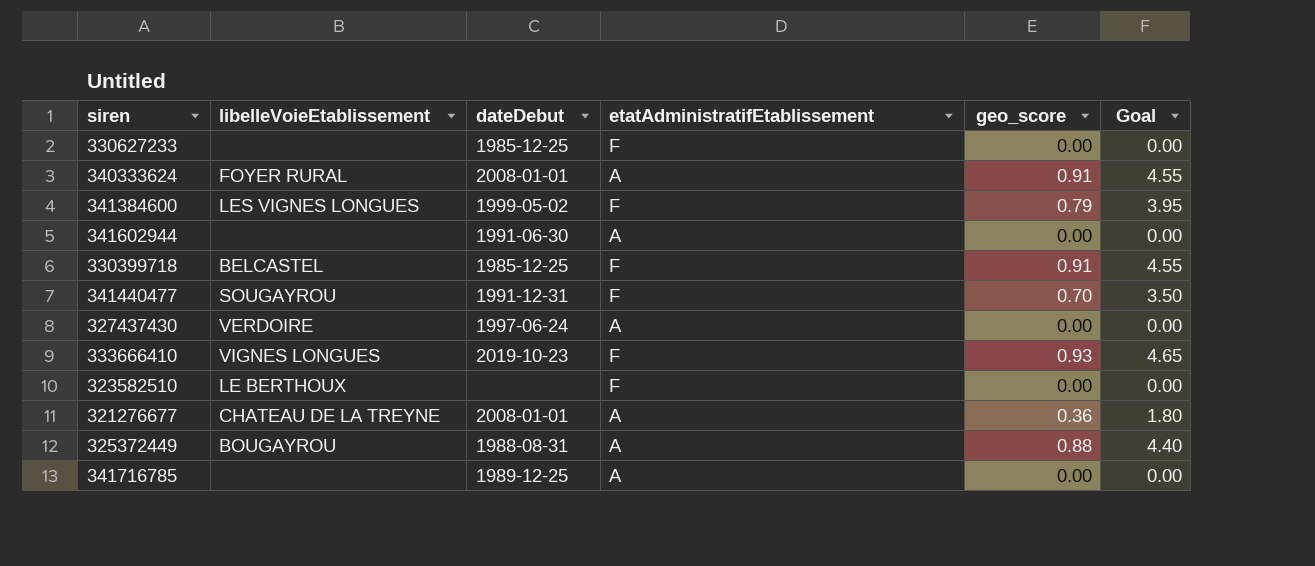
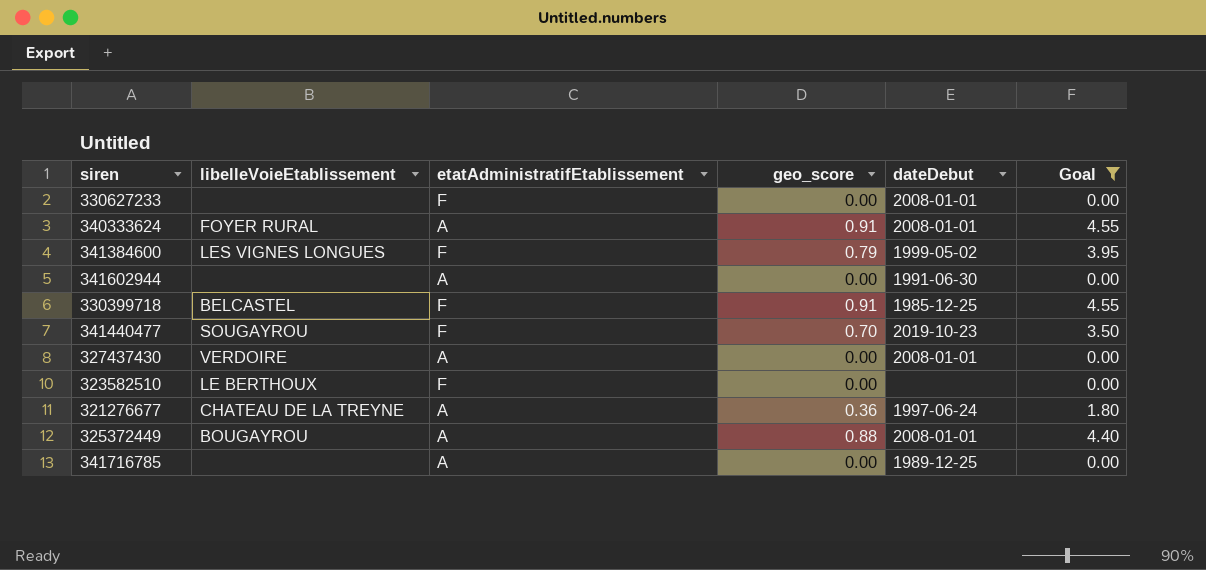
filter: none -> Goal != 4.65
column dateDebut | position: 3 -> 5
330627233 | dateDebut: 1985-12-25 -> 2008-01-01
341440477 | dateDebut: 1991-12-31 -> 2019-10-23
327437430 | dateDebut: 1997-06-24 -> 2008-01-01
321276677 | dateDebut: 2008-01-01 -> 1997-06-24
325372449 | dateDebut: 1988-08-31 -> 2008-01-01

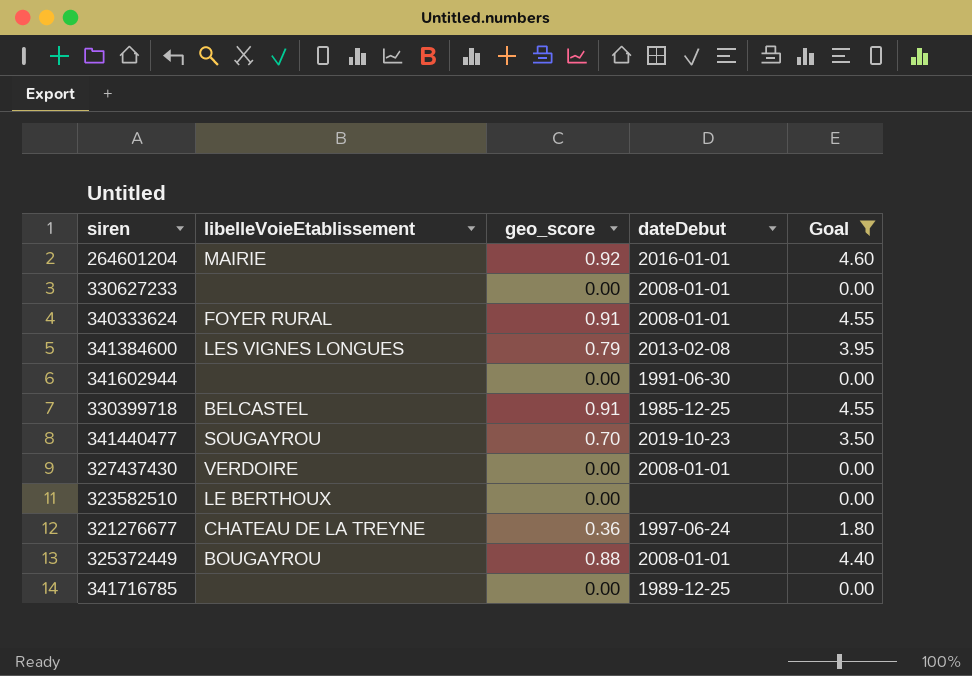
column etatAdministratifEtablissement | position: 3 -> none
row 264601204: none -> MAIRIE | 0.92 | 2016-01-01 | 4.60
341384600 | dateDebut: 1999-05-02 -> 2013-02-08

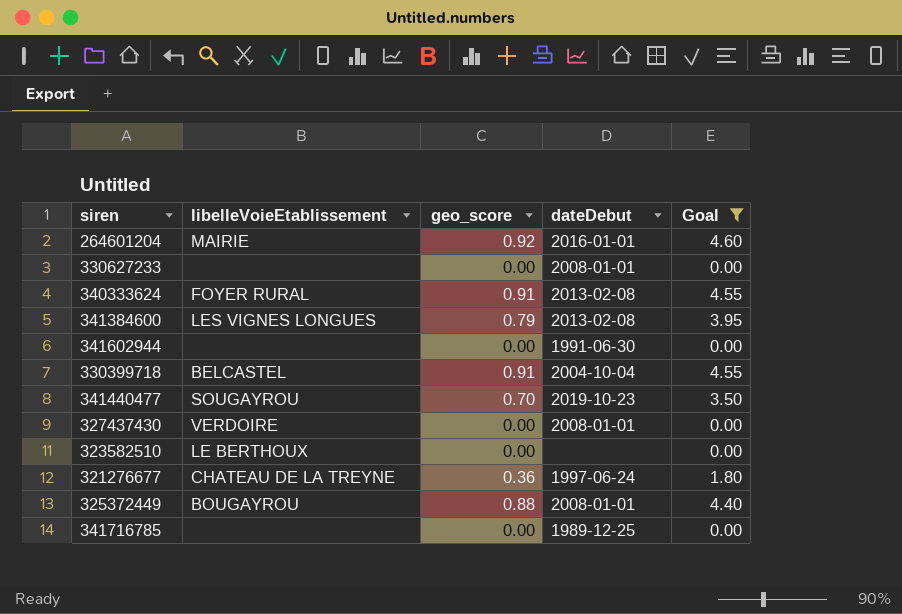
340333624 | dateDebut: 2008-01-01 -> 2013-02-08
330399718 | dateDebut: 1985-12-25 -> 2004-10-04

